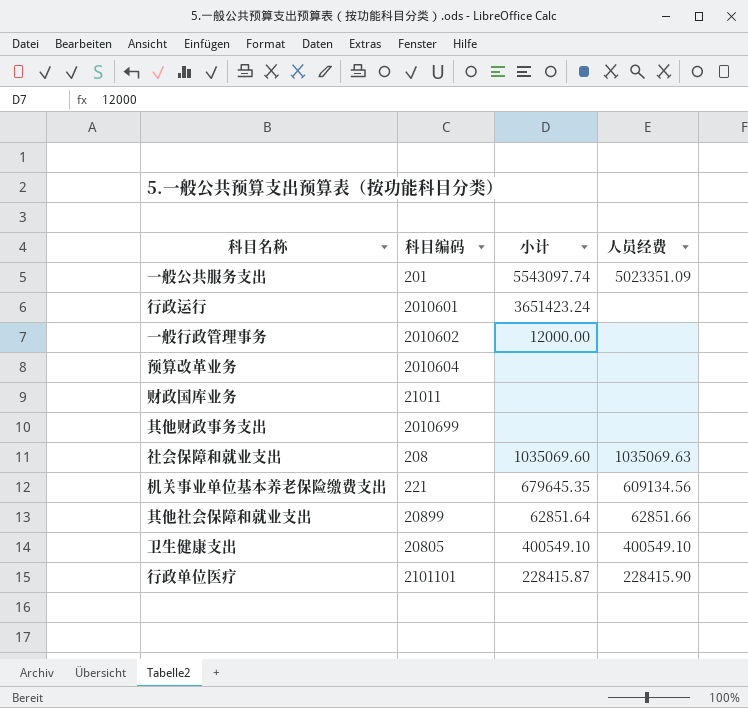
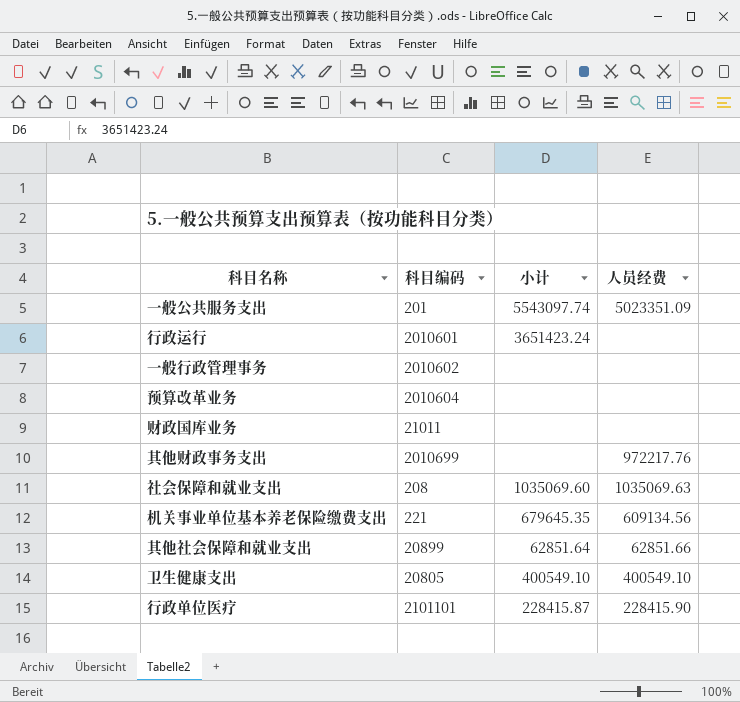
一般行政管理事务 | 小计: 12000.00 -> none
其他财政事务支出 | 人员经费: none -> 972217.76

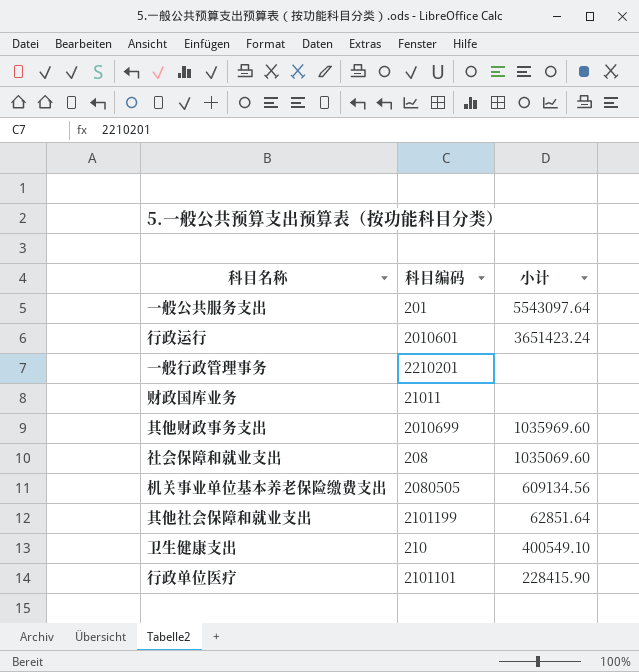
column 人员经费 | position: 4 -> none
row 预算改革业务: 2010604 | none | none -> none
一般公共服务支出 | 小计: 5543097.74 -> 5543097.64
一般行政管理事务 | 科目编码: 2010602 -> 2210201
其他财政事务支出 | 小计: none -> 1035969.60
机关事业单位基本养老保险缴费支出 | 科目编码: 221 -> 2080505
机关事业单位基本养老保险缴费支出 | 小计: 679645.35 -> 609134.56
其他社会保障和就业支出 | 科目编码: 20899 -> 2101199
卫生健康支出 | 科目编码: 20805 -> 210
行政单位医疗 | 小计: 228415.87 -> 228415.90

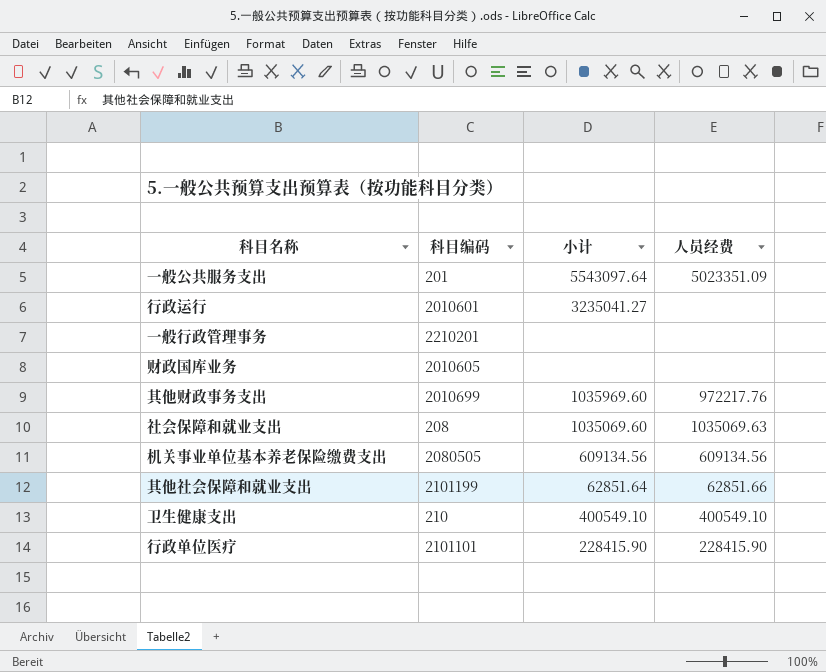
column 人员经费 | position: none -> 4
行政运行 | 小计: 3651423.24 -> 3235041.27
财政国库业务 | 科目编码: 21011 -> 2010605

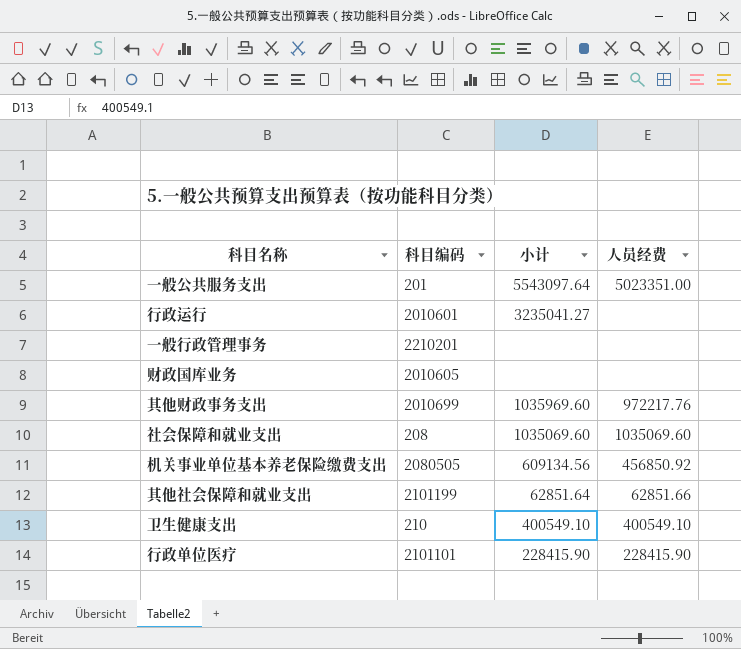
一般公共服务支出 | 人员经费: 5023351.09 -> 5023351.00
社会保障和就业支出 | 人员经费: 1035069.63 -> 1035069.60
机关事业单位基本养老保险缴费支出 | 人员经费: 609134.56 -> 456850.92

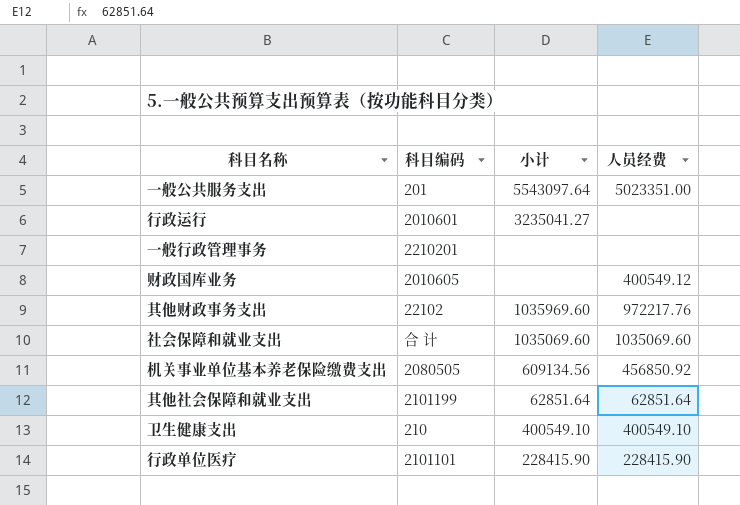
财政国库业务 | 人员经费: none -> 400549.12
其他财政事务支出 | 科目编码: 2010699 -> 22102
社会保障和就业支出 | 科目编码: 208 -> 合 计
其他社会保障和就业支出 | 人员经费: 62851.66 -> 62851.64

